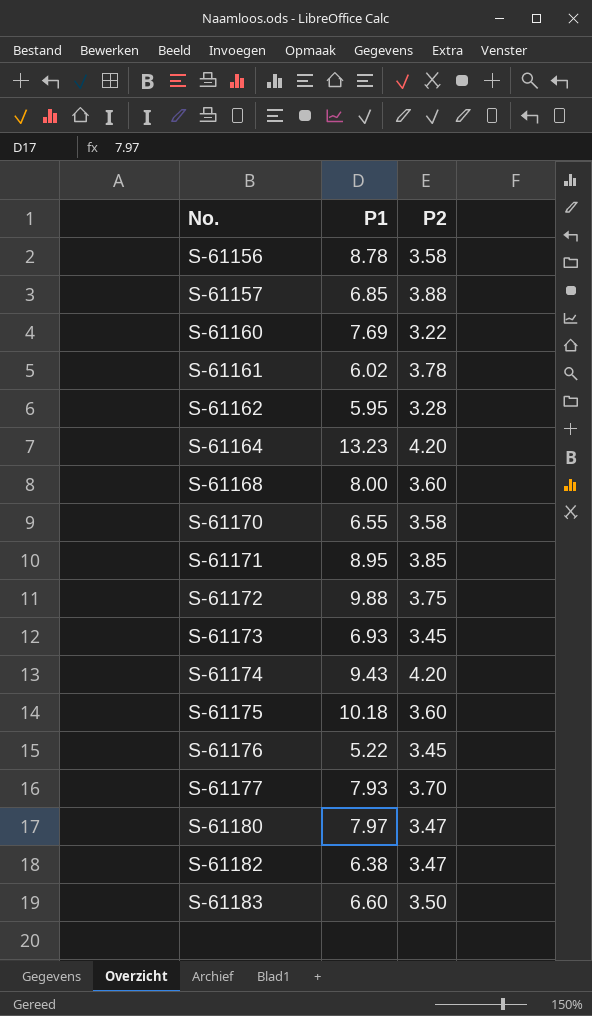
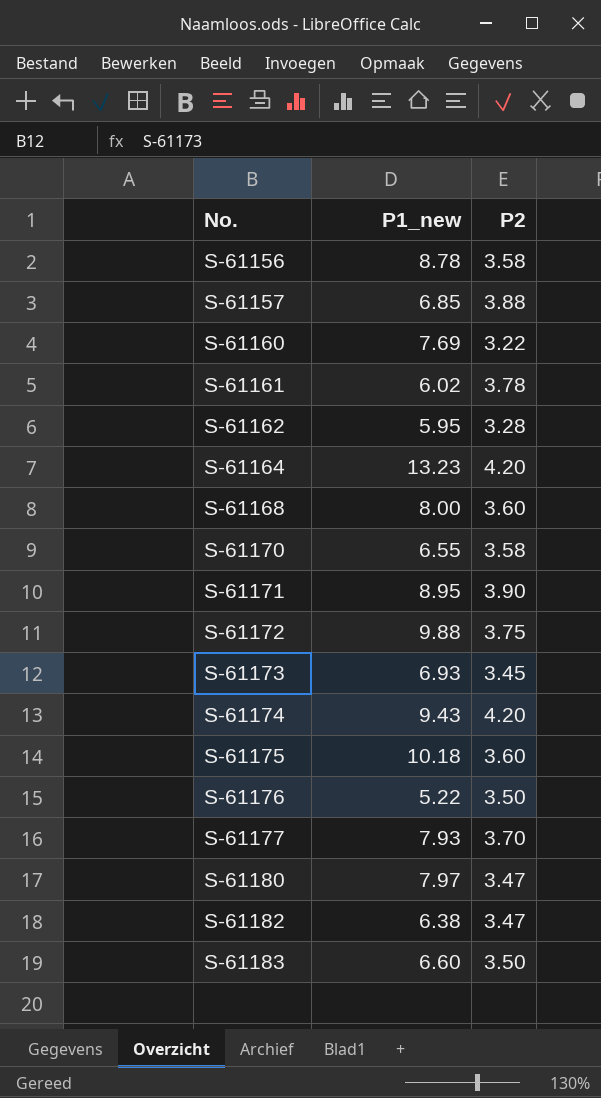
column name: P1 -> P1_new
S-61171 | P2: 3.85 -> 3.90
S-61176 | P2: 3.45 -> 3.50

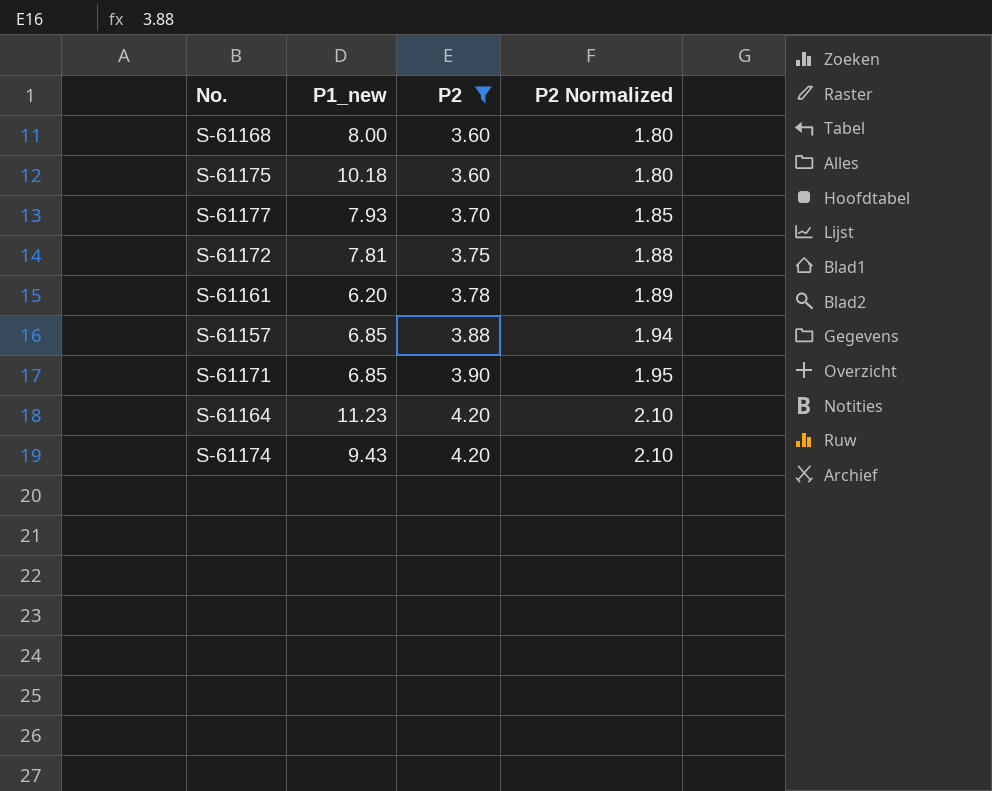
filter: none -> P2 >= 3.60
row order: No. ascending -> P2 ascending
column P2 Normalized | formula: none -> [P2] * 0.5
S-61172 | P1_new: 9.88 -> 7.81
S-61161 | P1_new: 6.02 -> 6.20
S-61171 | P1_new: 8.95 -> 6.85
S-61164 | P1_new: 13.23 -> 11.23

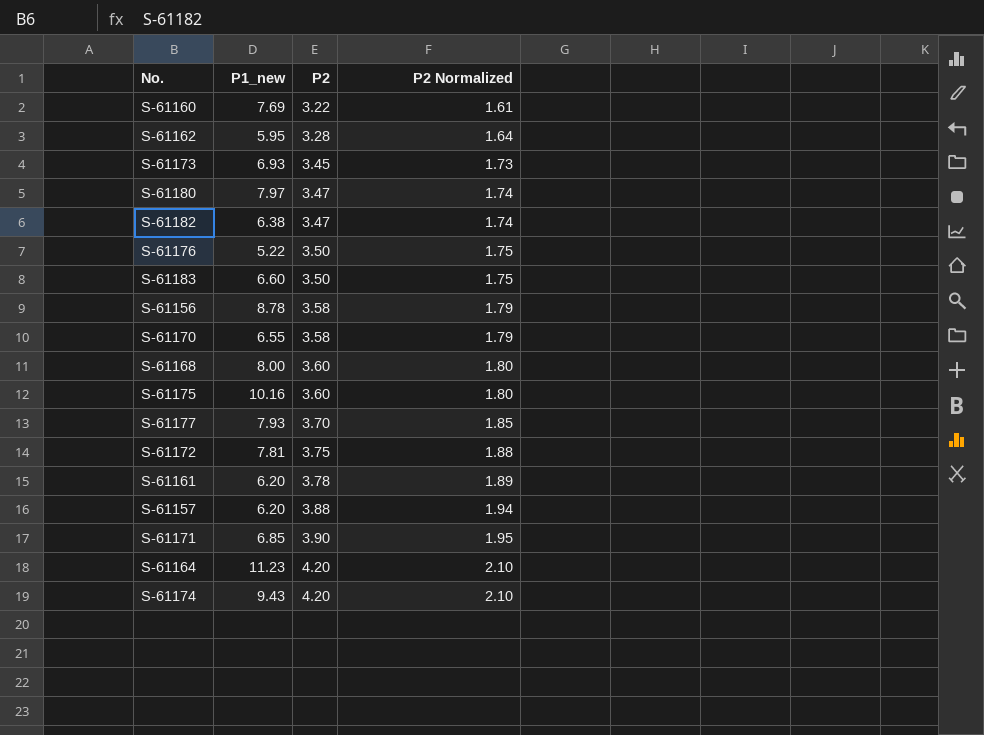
filter: P2 >= 3.60 -> none
S-61175 | P1_new: 10.18 -> 10.16
S-61157 | P1_new: 6.85 -> 6.20

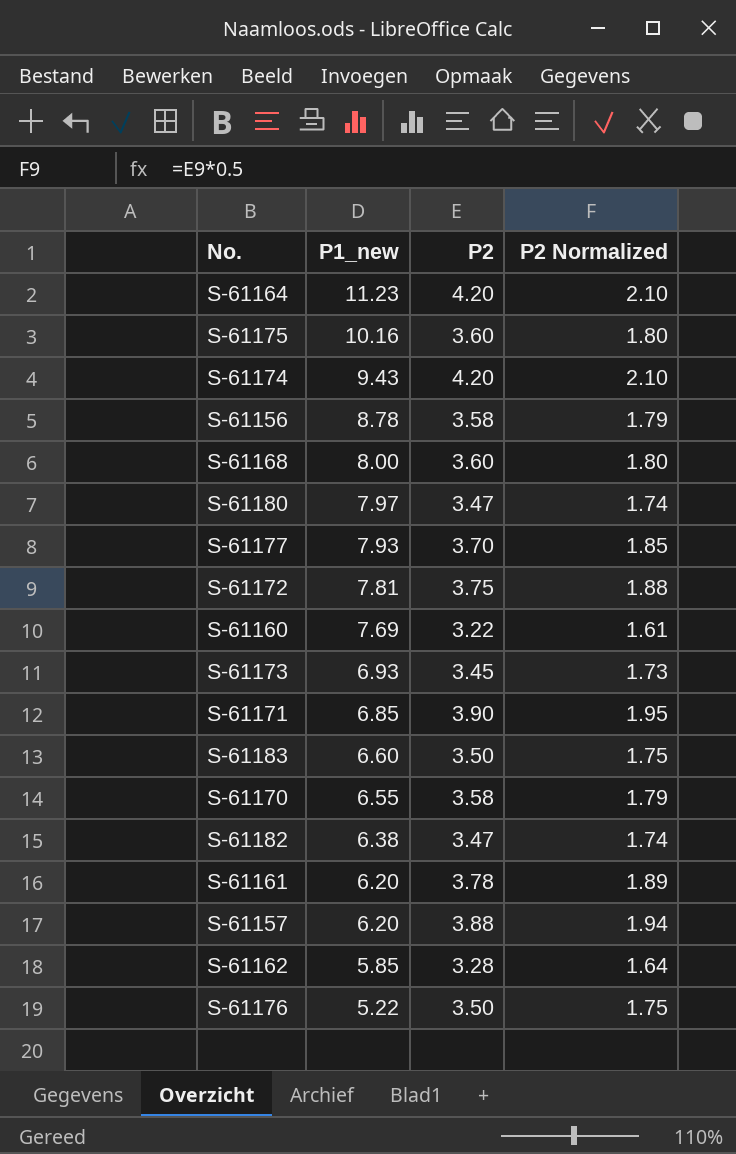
row order: P2 ascending -> P1_new descending
S-61162 | P1_new: 5.95 -> 5.85

